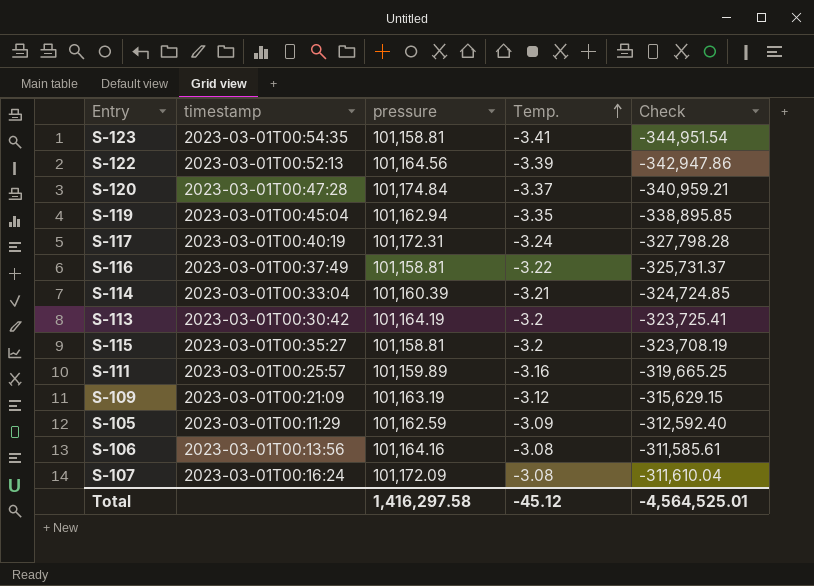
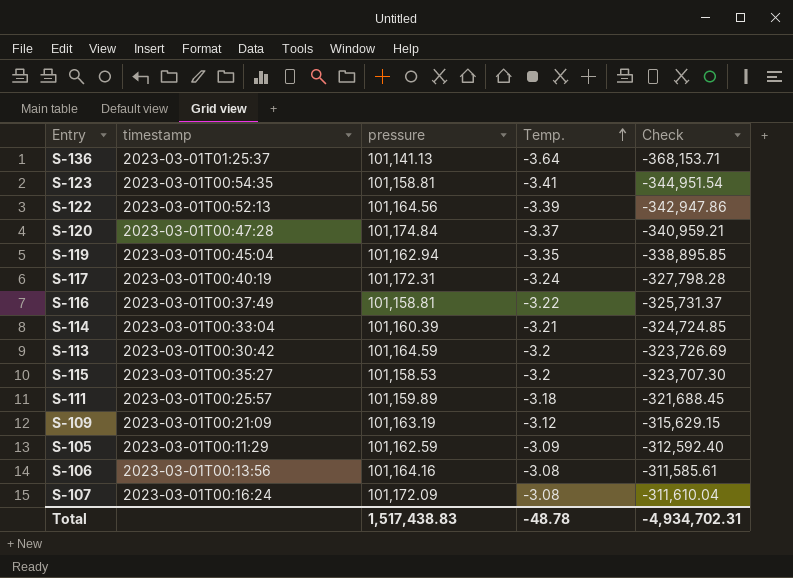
row S-136: none -> 2023-03-01T01:25:37 | 101,141.13 | -3.64 | -368,153.71
S-113 | pressure: 101,164.19 -> 101,164.59
S-113 | Check: -323,725.41 -> -323,726.69
S-115 | pressure: 101,158.81 -> 101,158.53
S-115 | Check: -323,708.19 -> -323,707.30
S-111 | Temp.: -3.16 -> -3.18
S-111 | Check: -319,665.25 -> -321,688.45
Total | pressure: 1,416,297.58 -> 1,517,438.83
Total | Temp.: -45.12 -> -48.78
Total | Check: -4,564,525.01 -> -4,934,702.31

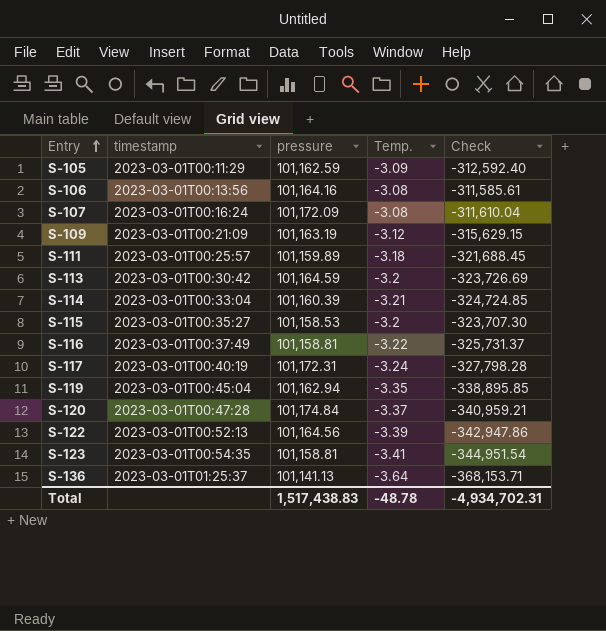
row order: Temp. ascending -> Entry ascending

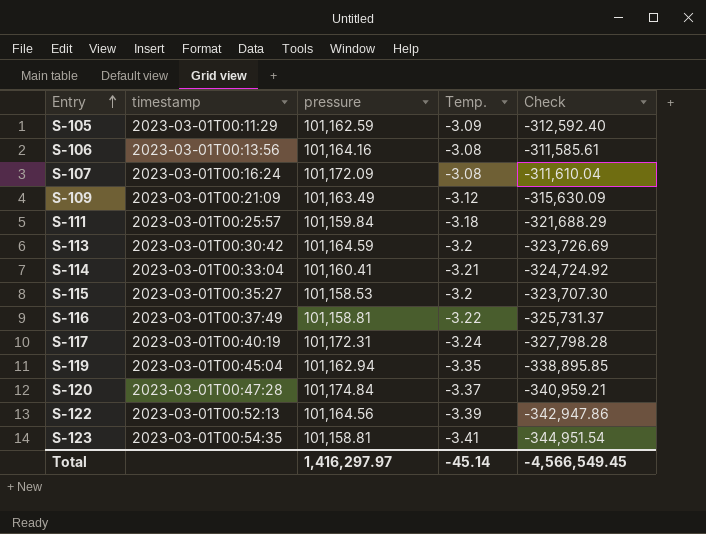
row S-136: 2023-03-01T01:25:37 | 101,141.13 | -3.64 | -368,153.71 -> none
S-109 | pressure: 101,163.19 -> 101,163.49
S-109 | Check: -315,629.15 -> -315,630.09
S-111 | pressure: 101,159.89 -> 101,159.84
S-111 | Check: -321,688.45 -> -321,688.29
S-114 | pressure: 101,160.39 -> 101,160.41
S-114 | Check: -324,724.85 -> -324,724.92
Total | pressure: 1,517,438.83 -> 1,416,297.97
Total | Temp.: -48.78 -> -45.14
Total | Check: -4,934,702.31 -> -4,566,549.45

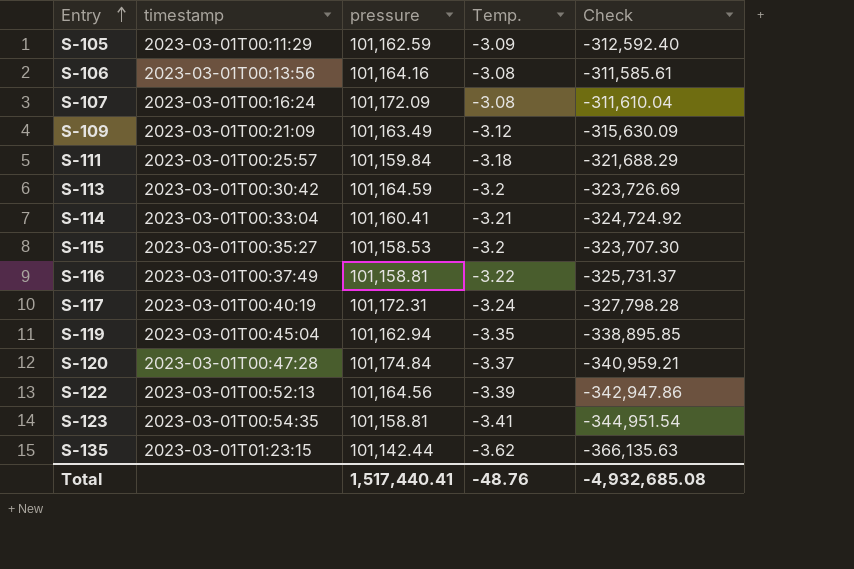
row S-135: none -> 2023-03-01T01:23:15 | 101,142.44 | -3.62 | -366,135.63
Total | pressure: 1,416,297.97 -> 1,517,440.41
Total | Temp.: -45.14 -> -48.76
Total | Check: -4,566,549.45 -> -4,932,685.08

